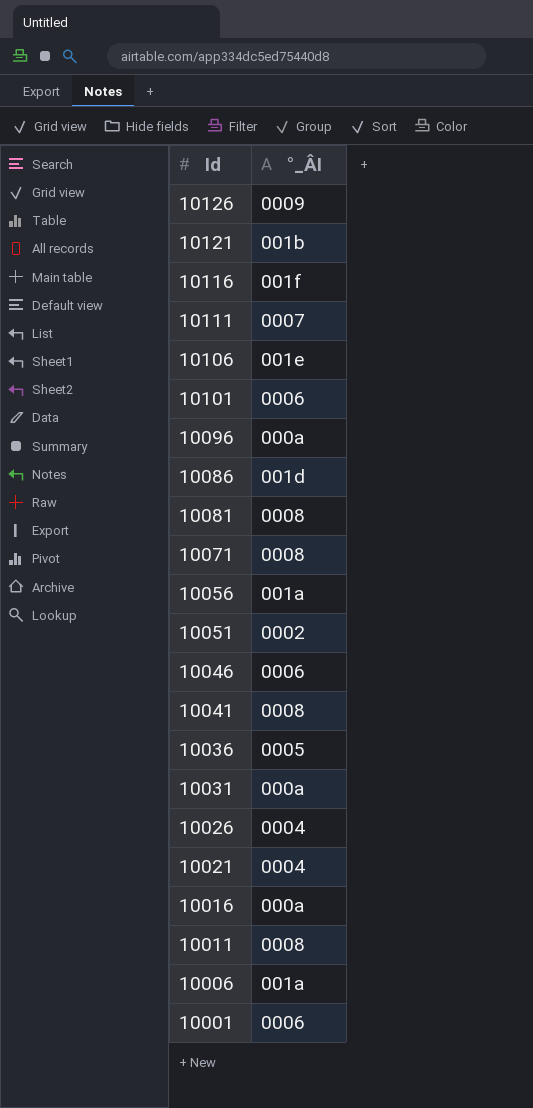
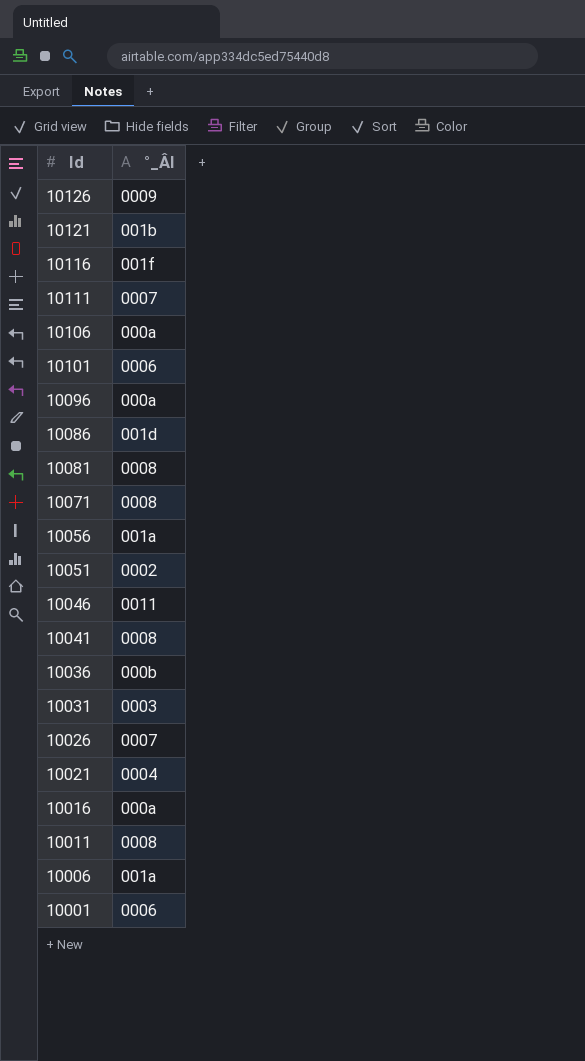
10106 | °_ÂI: 001e -> 000a
10046 | °_ÂI: 0006 -> 0011
10036 | °_ÂI: 0005 -> 000b
10031 | °_ÂI: 000a -> 0003
10026 | °_ÂI: 0004 -> 0007

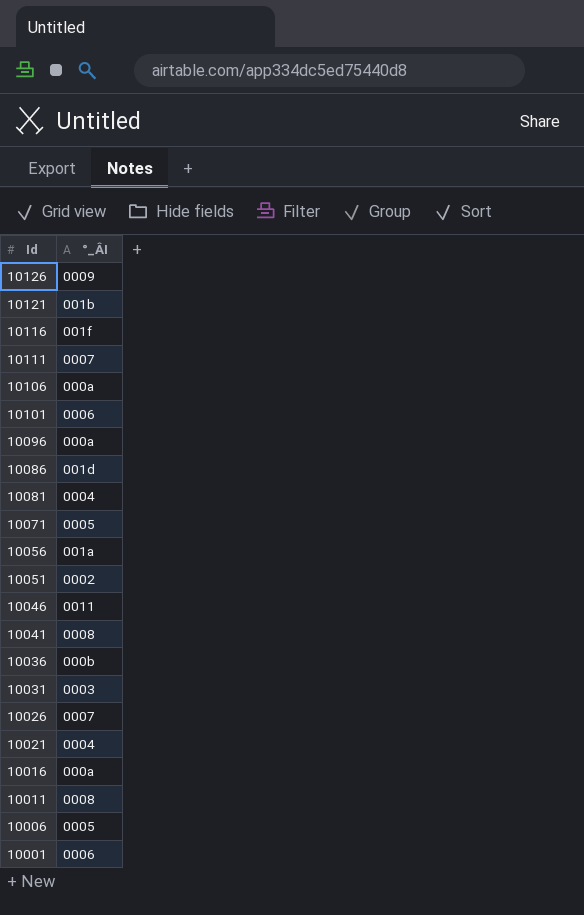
10081 | °_ÂI: 0008 -> 0004
10071 | °_ÂI: 0008 -> 0005
10006 | °_ÂI: 001a -> 0005

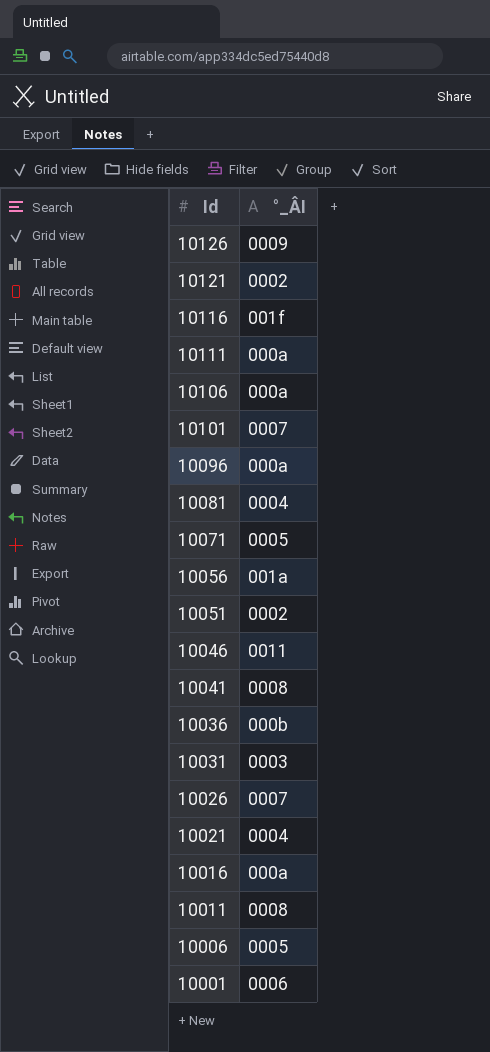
row 10086: 001d -> none
10121 | °_ÂI: 001b -> 0002
10111 | °_ÂI: 0007 -> 000a
10101 | °_ÂI: 0006 -> 0007

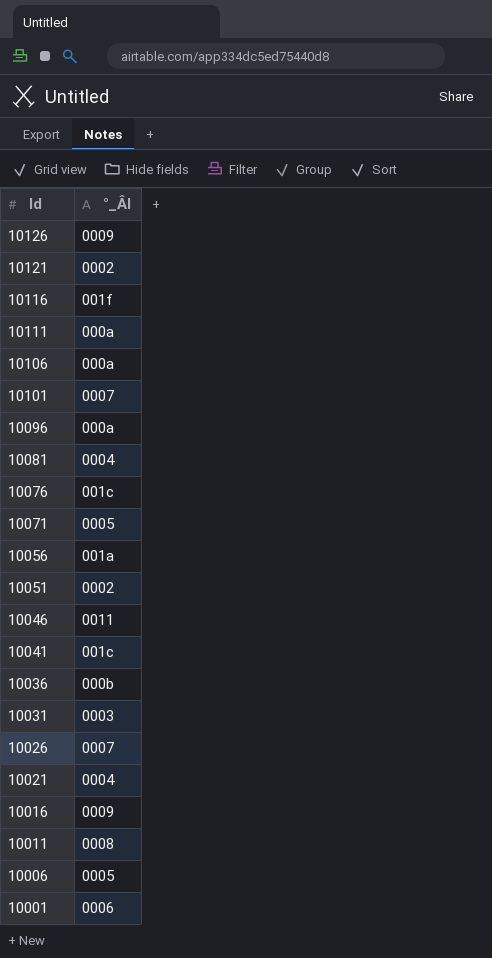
row 10076: none -> 001c
10041 | °_ÂI: 0008 -> 001c
10016 | °_ÂI: 000a -> 0009

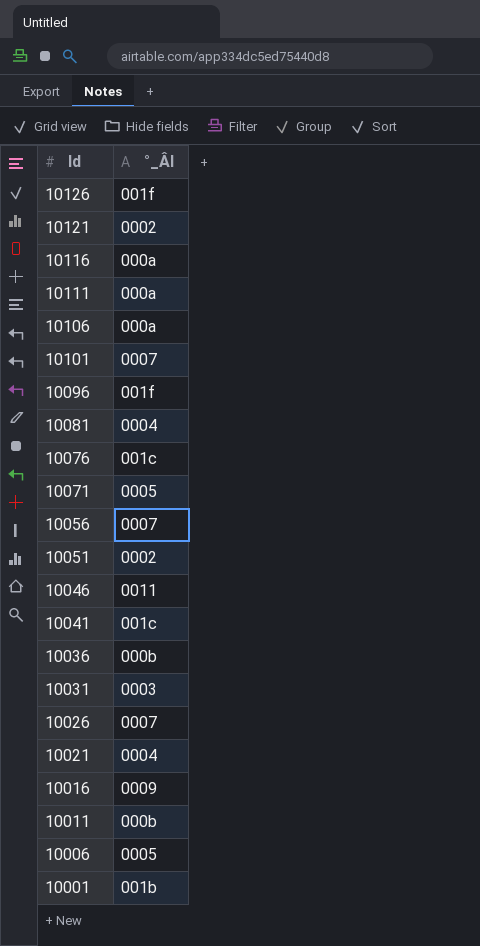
10126 | °_ÂI: 0009 -> 001f
10116 | °_ÂI: 001f -> 000a
10096 | °_ÂI: 000a -> 001f
10056 | °_ÂI: 001a -> 0007
10011 | °_ÂI: 0008 -> 000b
10001 | °_ÂI: 0006 -> 001b

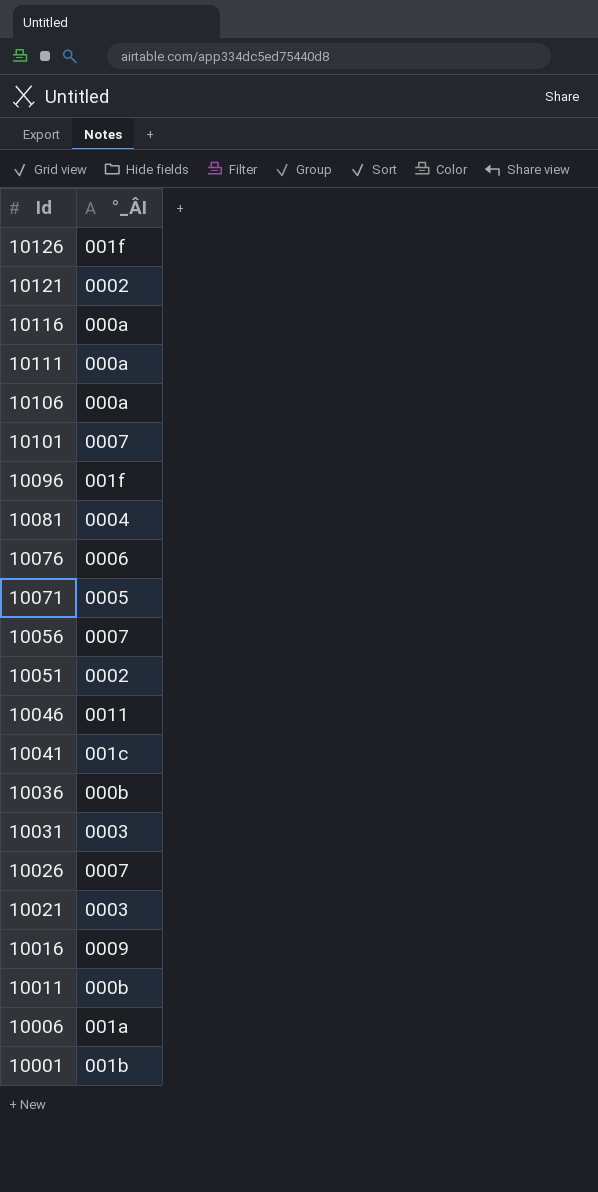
10076 | °_ÂI: 001c -> 0006
10021 | °_ÂI: 0004 -> 0003
10006 | °_ÂI: 0005 -> 001a

